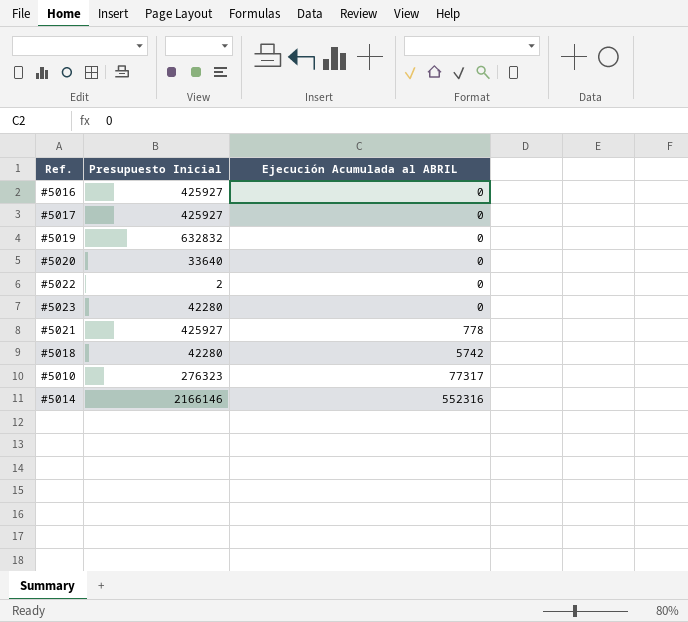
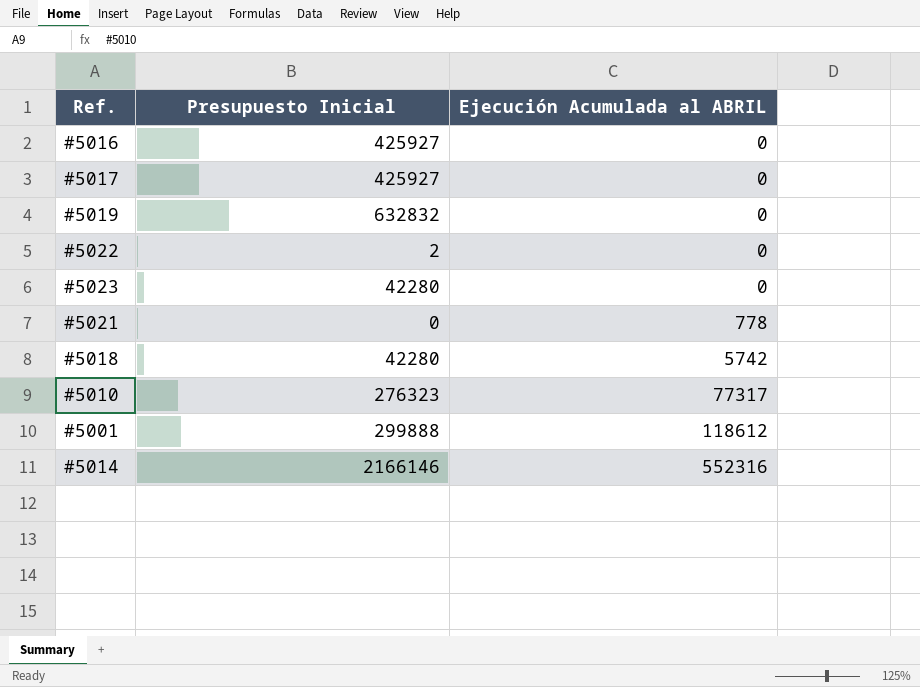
row #5020: 33640 | 0 -> none
#5021 | Presupuesto Inicial: 425927 -> 0
row #5001: none -> 299888 | 118612

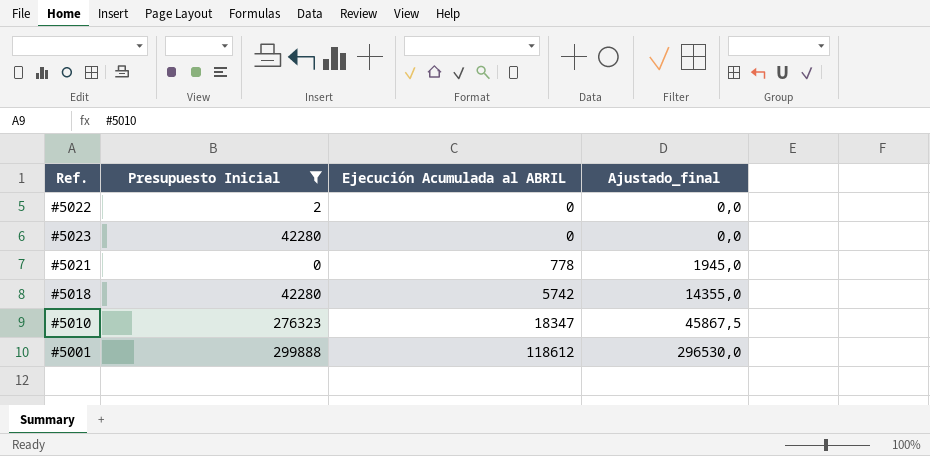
filter: none -> Presupuesto Inicial <= 299888
column Ajustado_final | formula: none -> [Ejecución Acumulada al ABRIL] * 2,5
#5010 | Ejecución Acumulada al ABRIL: 77317 -> 18347

